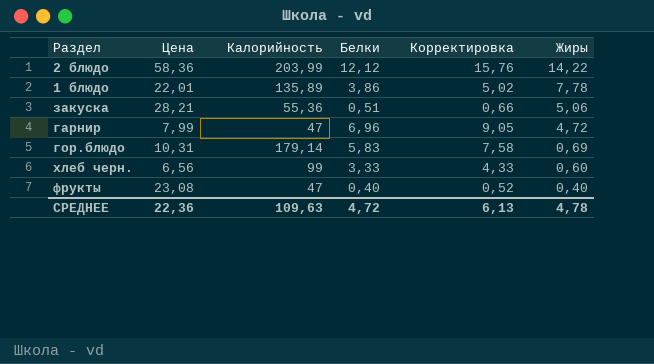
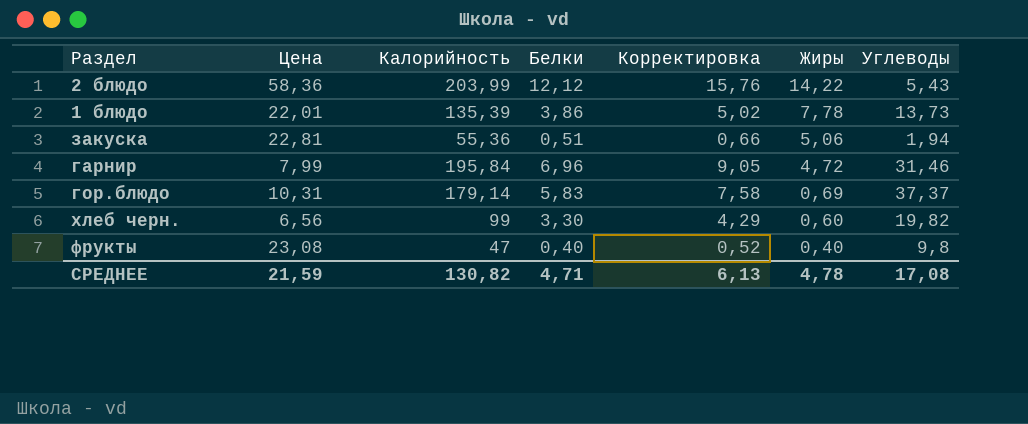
column Углеводы | position: none -> 7
1 блюдо | Калорийность: 135,89 -> 135,39
закуска | Цена: 28,21 -> 22,81
гарнир | Калорийность: 47 -> 195,84
хлеб черн. | Белки: 3,33 -> 3,30
хлеб черн. | Корректировка: 4,33 -> 4,29
СРЕДНЕЕ | Цена: 22,36 -> 21,59
СРЕДНЕЕ | Калорийность: 109,63 -> 130,82
СРЕДНЕЕ | Белки: 4,72 -> 4,71

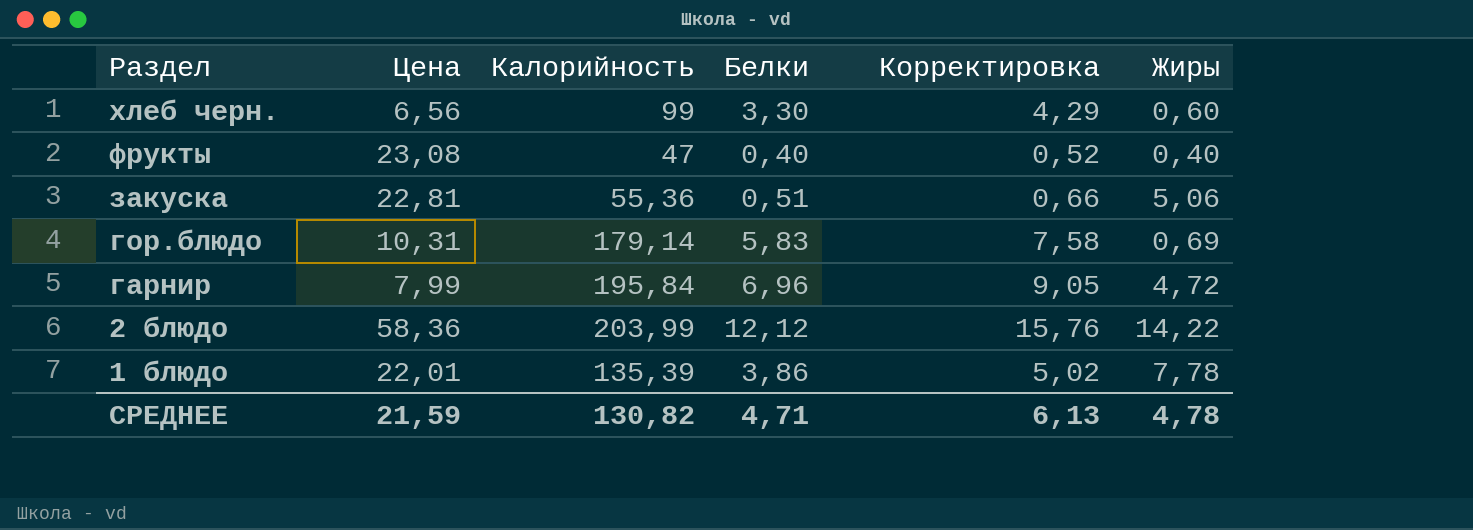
row order: Жиры descending -> Раздел descending
column Углеводы | position: 7 -> none

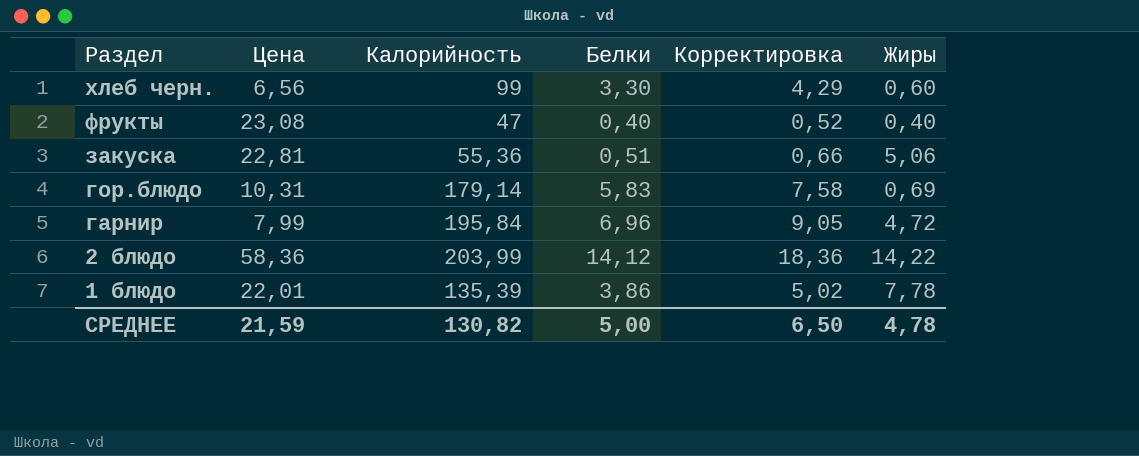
2 блюдо | Белки: 12,12 -> 14,12
2 блюдо | Корректировка: 15,76 -> 18,36
СРЕДНЕЕ | Белки: 4,71 -> 5,00
СРЕДНЕЕ | Корректировка: 6,13 -> 6,50

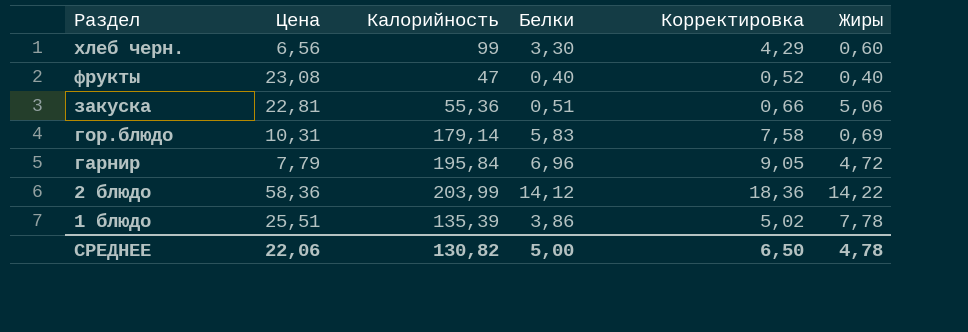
гарнир | Цена: 7,99 -> 7,79
1 блюдо | Цена: 22,01 -> 25,51
СРЕДНЕЕ | Цена: 21,59 -> 22,06

